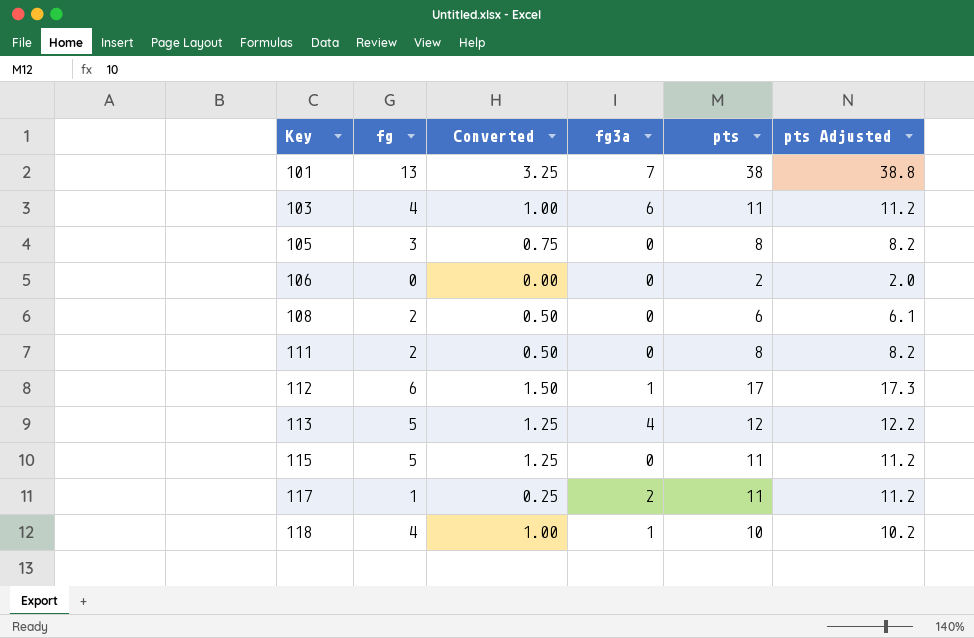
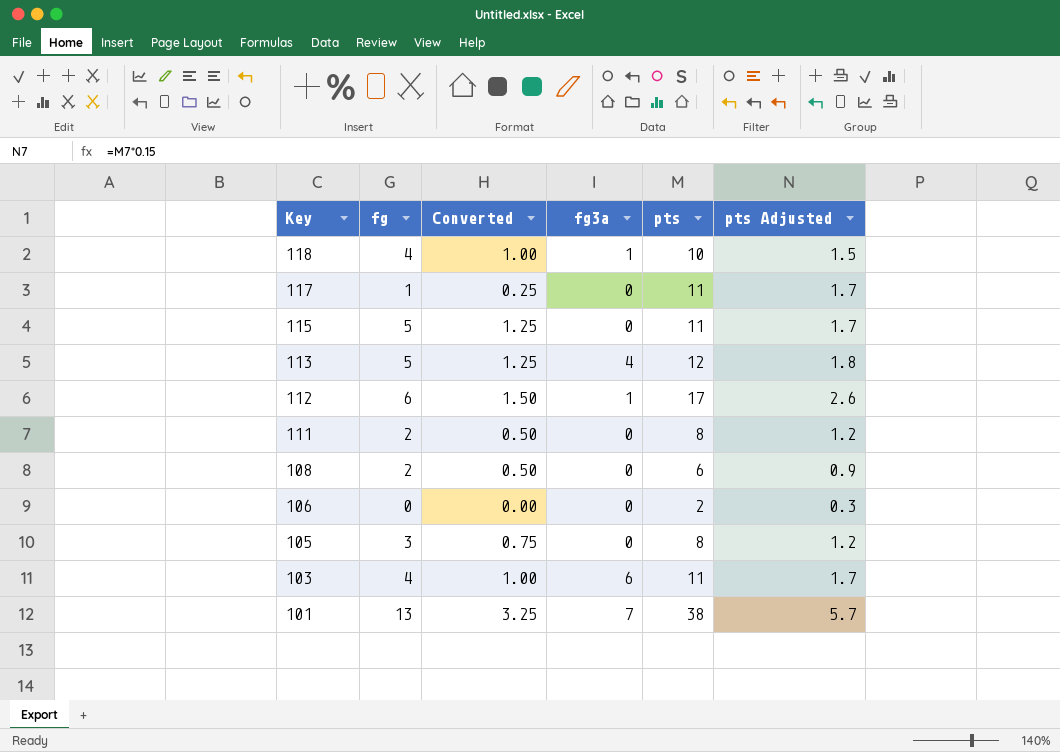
row order: Key ascending -> Key descending
column pts Adjusted | formula: [pts] * 1.02 -> [pts] * 0.15
117 | fg3a: 2 -> 0

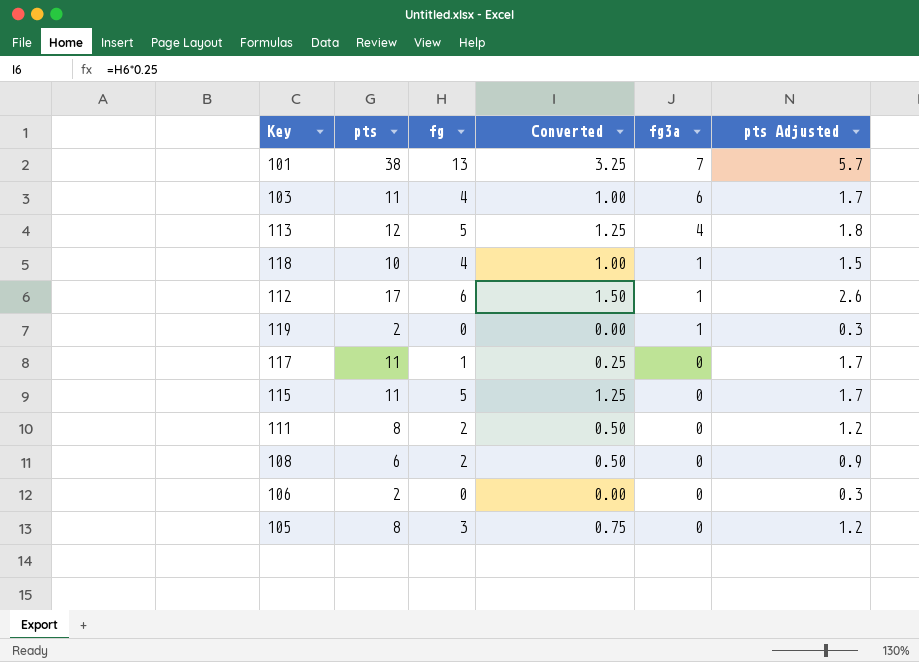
row order: Key descending -> fg3a descending
column pts | position: 5 -> 2
row 119: none -> 2 | 0 | 0.00 | 1 | 0.3

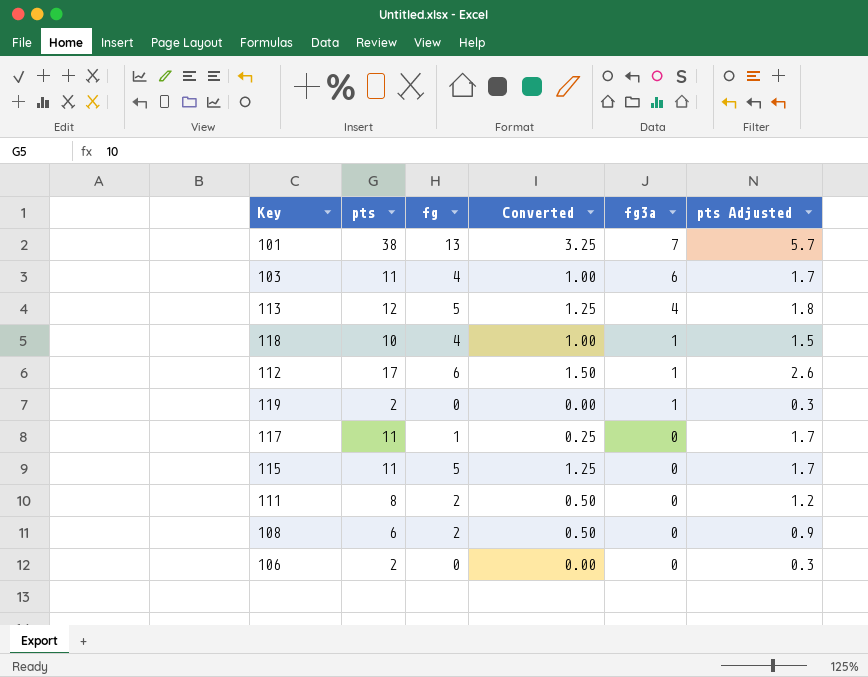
row 105: 8 | 3 | 0.75 | 0 | 1.2 -> none

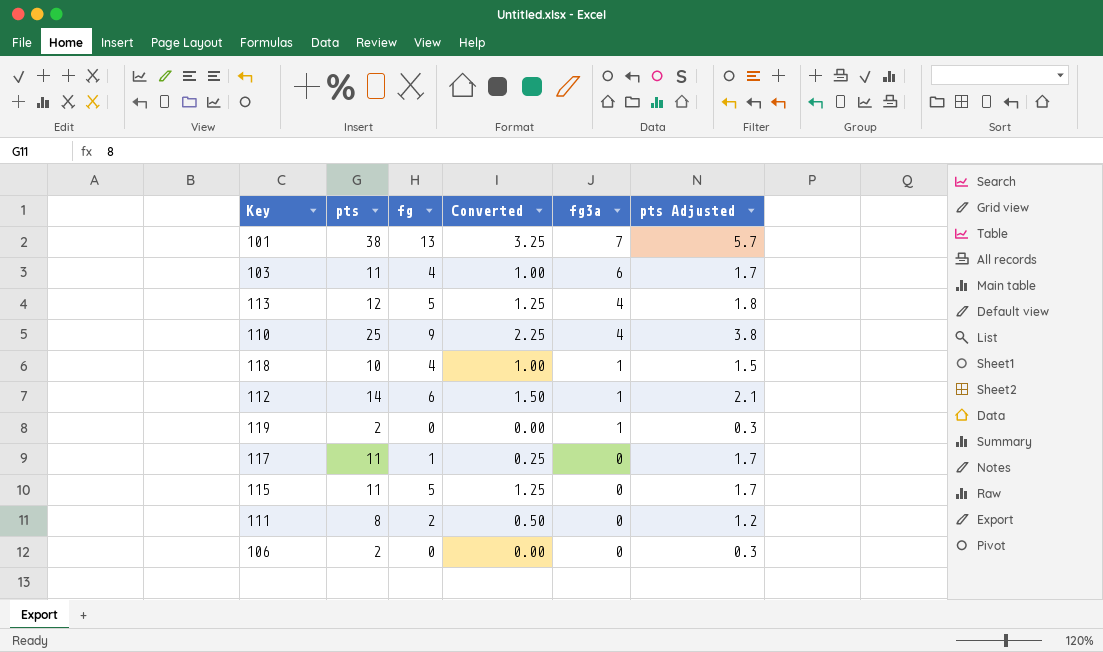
row 108: 6 | 2 | 0.50 | 0 | 0.9 -> none
row 110: none -> 25 | 9 | 2.25 | 4 | 3.8
112 | pts: 17 -> 14
112 | pts Adjusted: 2.6 -> 2.1

